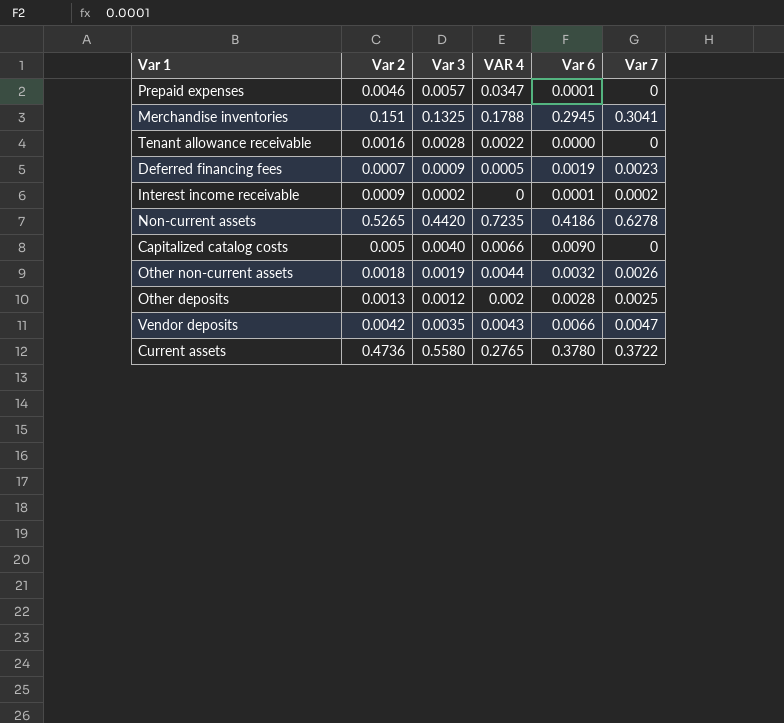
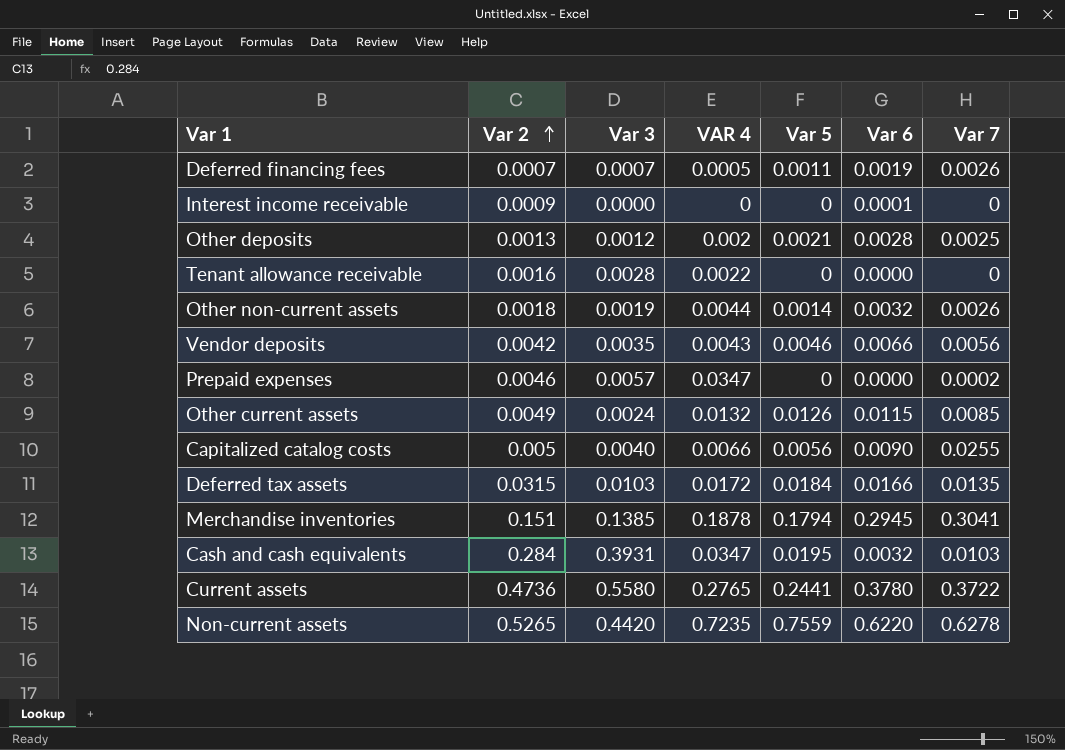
row order: none -> Var 2 ascending
column Var 5 | position: none -> 5
Deferred financing fees | Var 3: 0.0009 -> 0.0007
Deferred financing fees | Var 7: 0.0023 -> 0.0026
Interest income receivable | Var 3: 0.0002 -> 0.0000
Interest income receivable | Var 7: 0.0002 -> 0
Vendor deposits | Var 7: 0.0047 -> 0.0056
Prepaid expenses | Var 6: 0.0001 -> 0.0000
Prepaid expenses | Var 7: 0 -> 0.0002
row Other current assets: none -> 0.0049 | 0.0024 | 0.0132 | 0.0126 | 0.0115 | 0.0085
Capitalized catalog costs | Var 7: 0 -> 0.0255
row Deferred tax assets: none -> 0.0315 | 0.0103 | 0.0172 | 0.0184 | 0.0166 | 0.0135
Merchandise inventories | Var 3: 0.1325 -> 0.1385
Merchandise inventories | VAR 4: 0.1788 -> 0.1878
row Cash and cash equivalents: none -> 0.284 | 0.3931 | 0.0347 | 0.0195 | 0.0032 | 0.0103
Non-current assets | Var 6: 0.4186 -> 0.6220

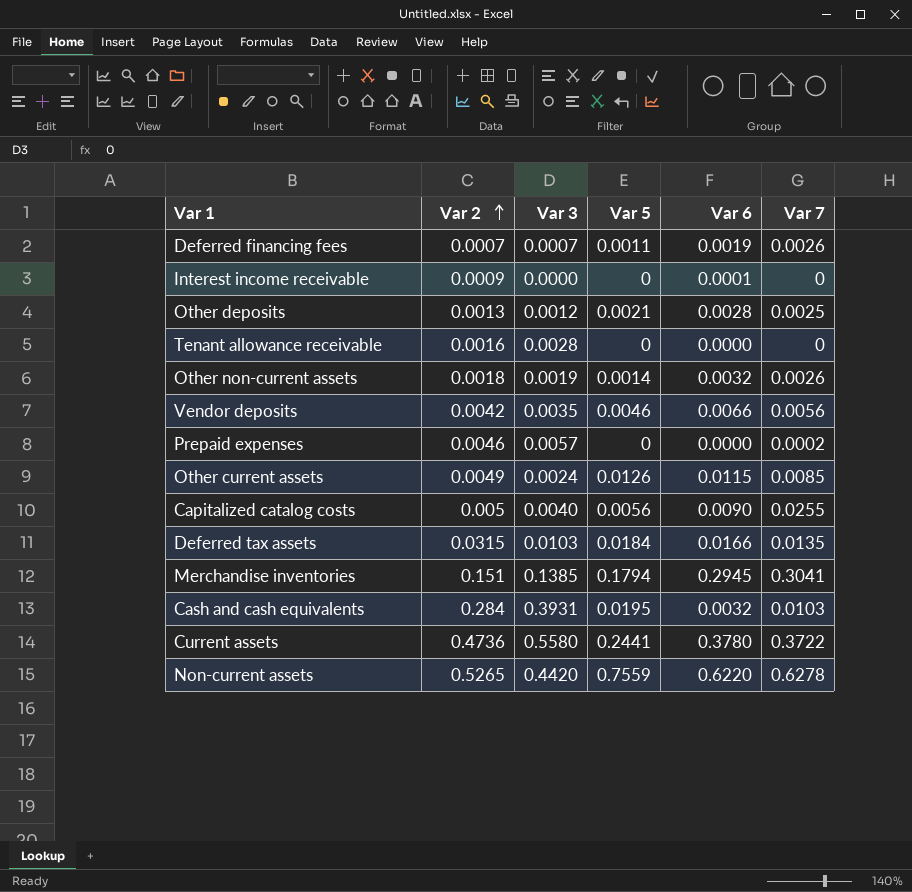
column VAR 4 | position: 4 -> none

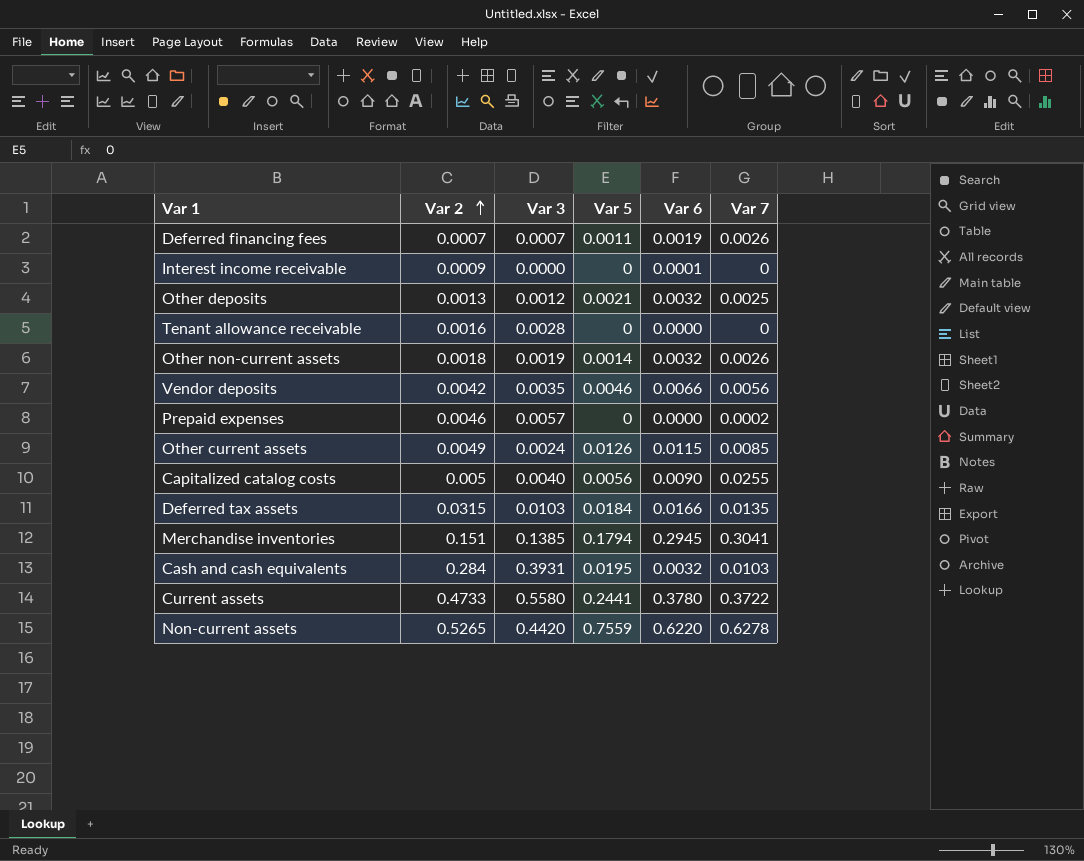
Other deposits | Var 6: 0.0028 -> 0.0032
Current assets | Var 2: 0.4736 -> 0.4733

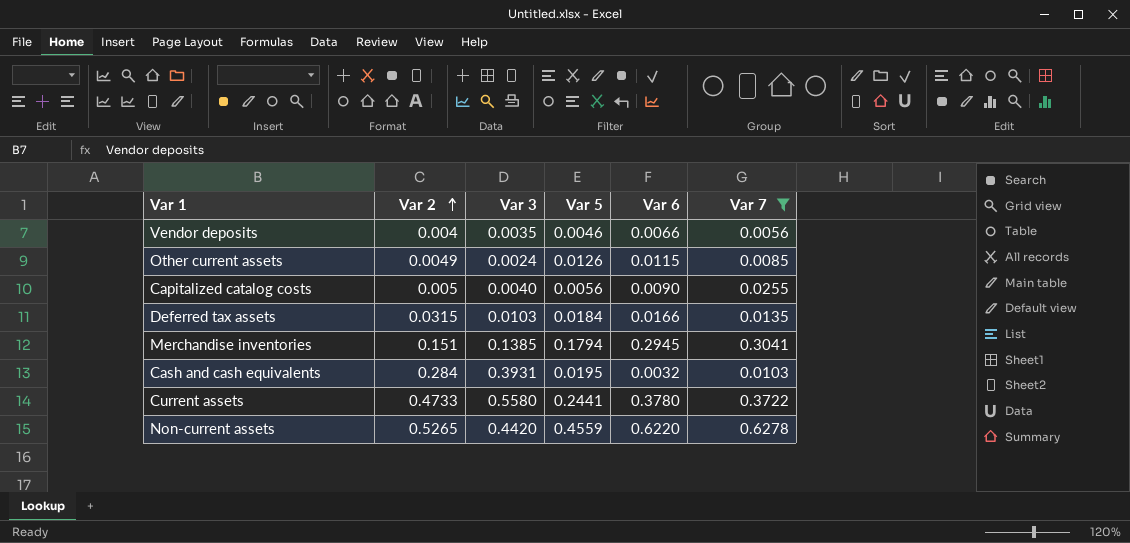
filter: none -> Var 7 >= 0.0056
Vendor deposits | Var 2: 0.0042 -> 0.004
Non-current assets | Var 5: 0.7559 -> 0.4559

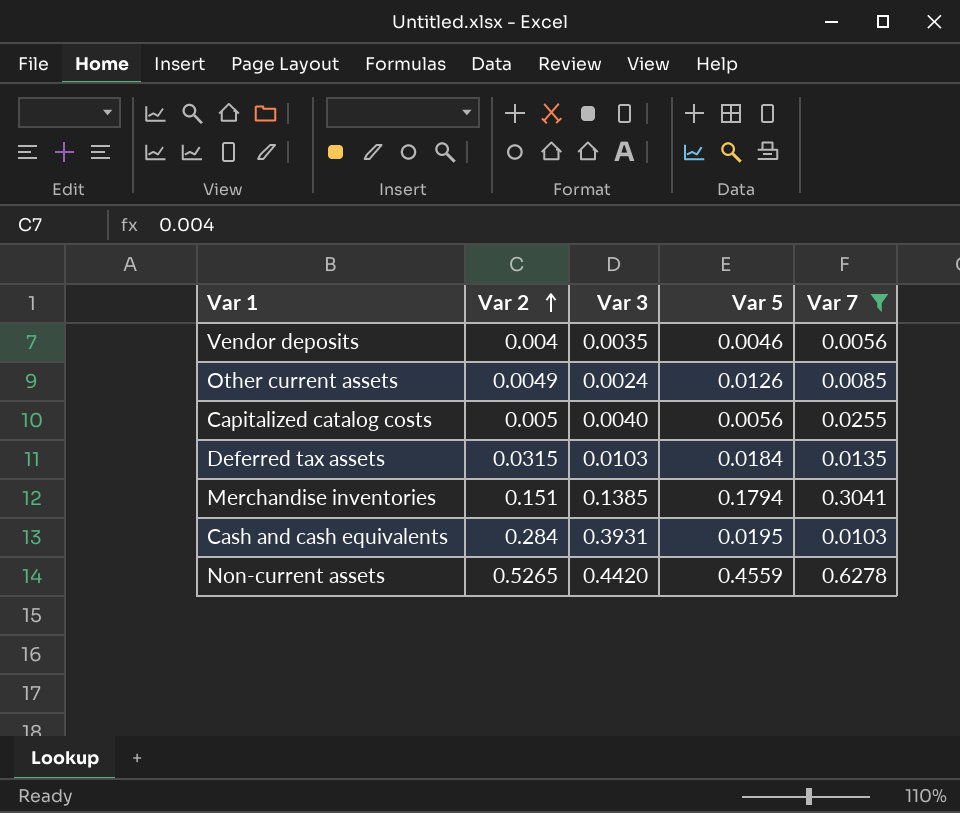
column Var 6 | position: 5 -> none
row Current assets: 0.4733 | 0.5580 | 0.2441 | 0.3780 | 0.3722 -> none

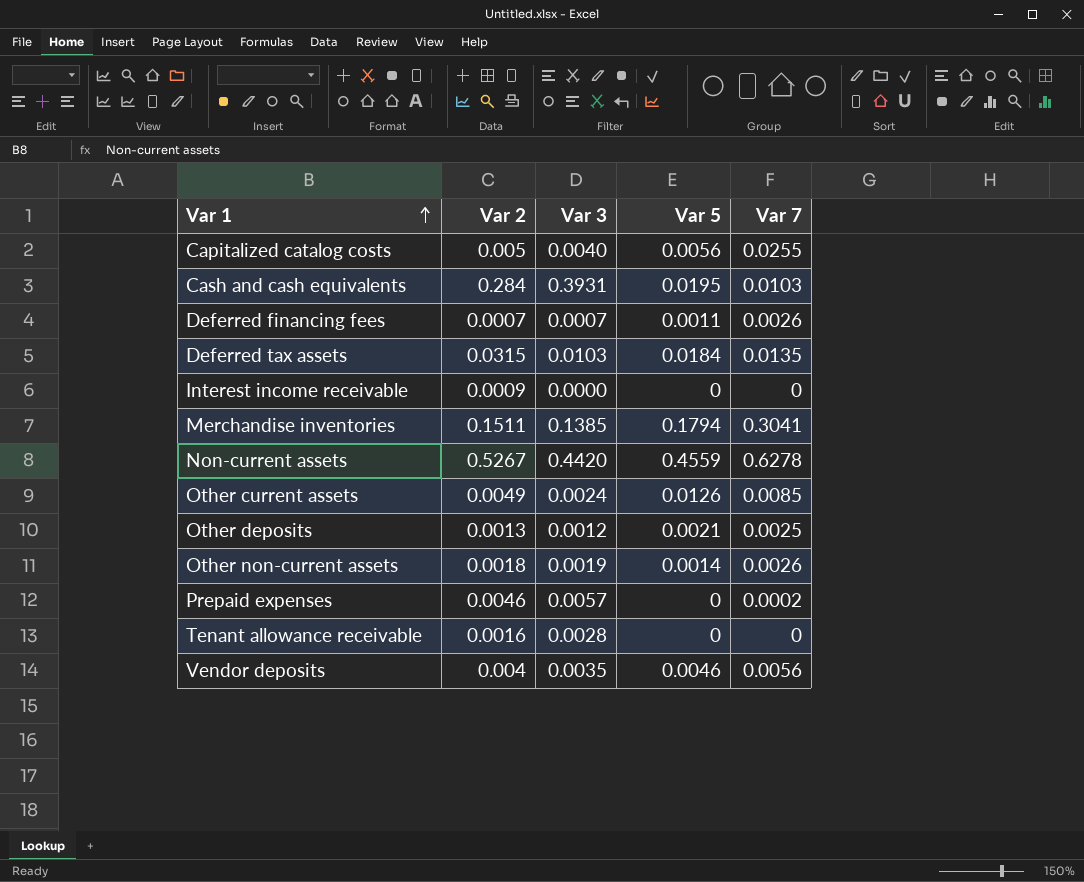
filter: Var 7 >= 0.0056 -> none
row order: Var 2 ascending -> Var 1 ascending
Merchandise inventories | Var 2: 0.151 -> 0.1511
Non-current assets | Var 2: 0.5265 -> 0.5267

